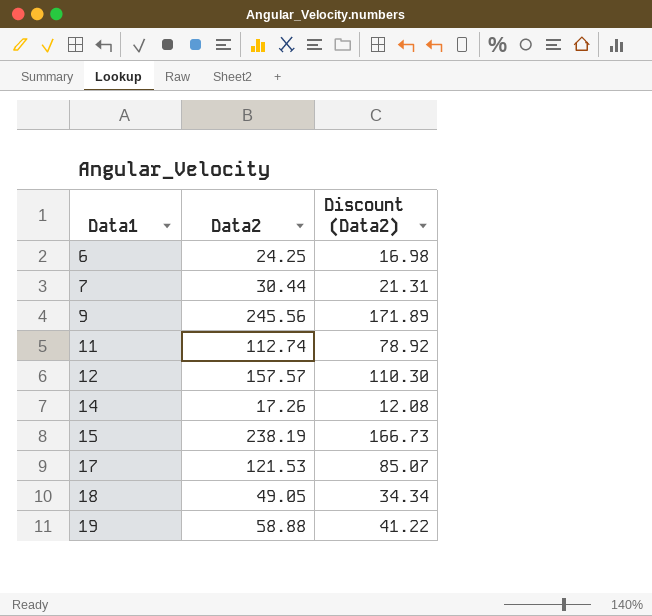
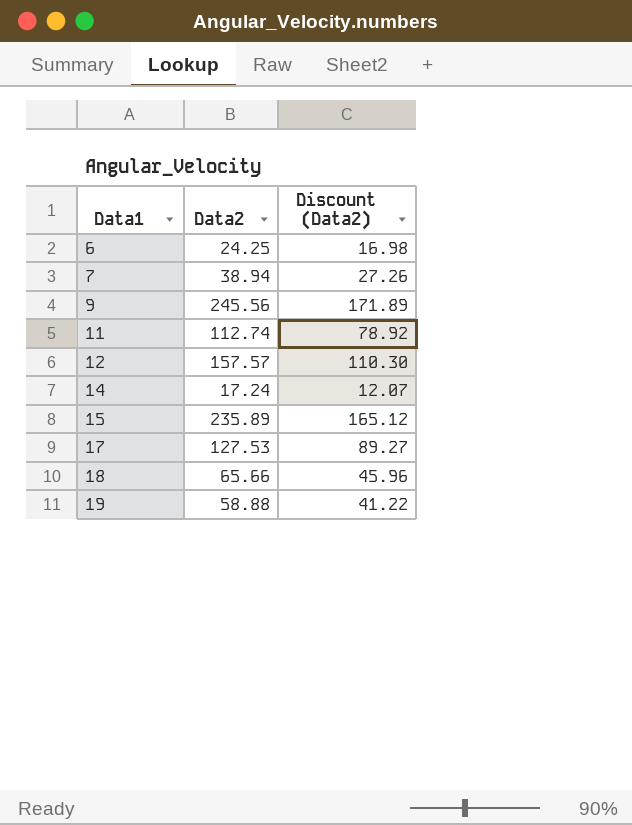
7 | Data2: 30.44 -> 38.94
7 | Discount (Data2): 21.31 -> 27.26
14 | Data2: 17.26 -> 17.24
14 | Discount (Data2): 12.08 -> 12.07
15 | Data2: 238.19 -> 235.89
15 | Discount (Data2): 166.73 -> 165.12
17 | Data2: 121.53 -> 127.53
17 | Discount (Data2): 85.07 -> 89.27
18 | Data2: 49.05 -> 65.66
18 | Discount (Data2): 34.34 -> 45.96

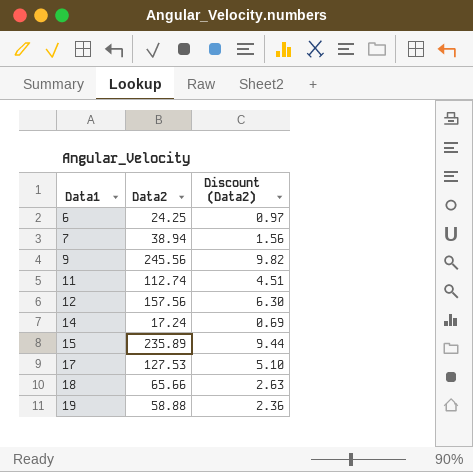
column Discount (Data2) | formula: [Data2] * 0.7 -> [Data2] * 0.04
12 | Data2: 157.57 -> 157.56

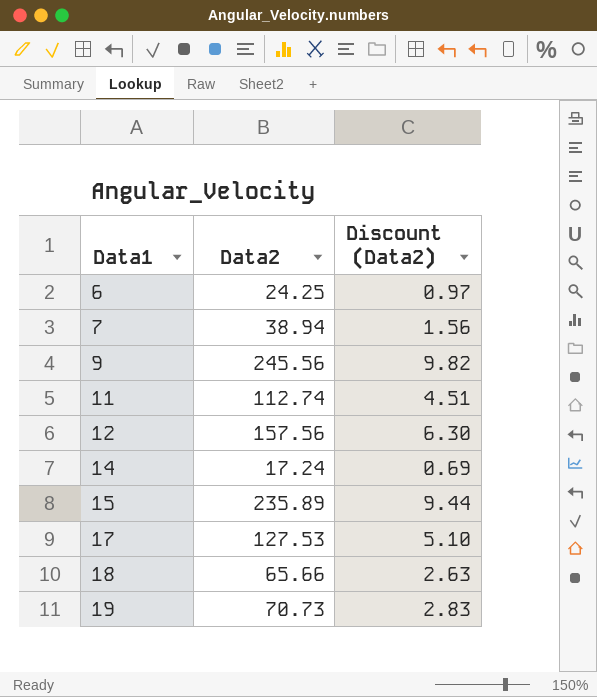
19 | Data2: 58.88 -> 70.73
19 | Discount (Data2): 2.36 -> 2.83

